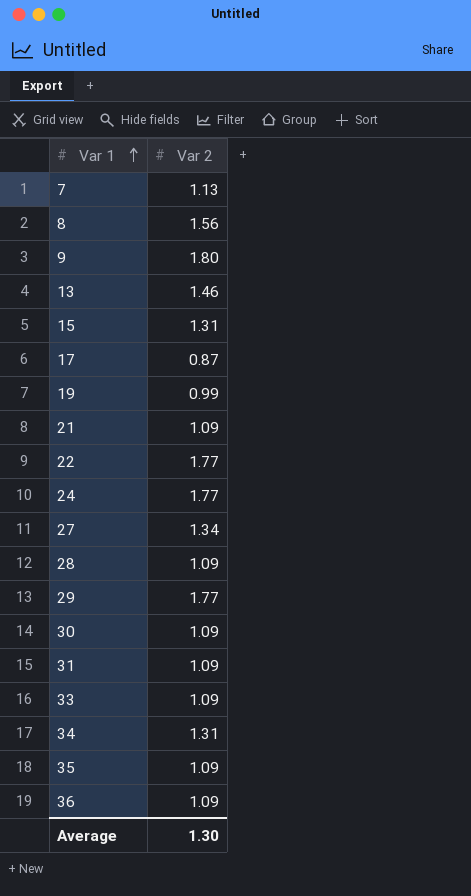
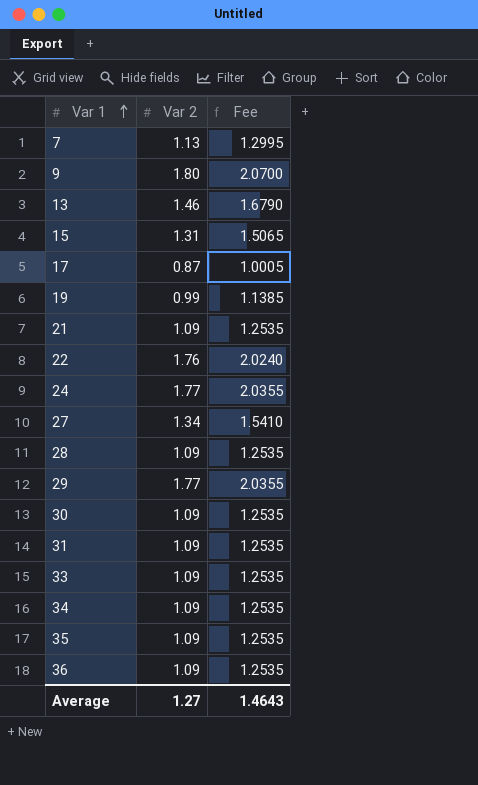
column Fee | formula: none -> [Var 2] * 1.15
row 8: 1.56 -> none
22 | Var 2: 1.77 -> 1.76
34 | Var 2: 1.31 -> 1.09
Average | Var 2: 1.30 -> 1.27

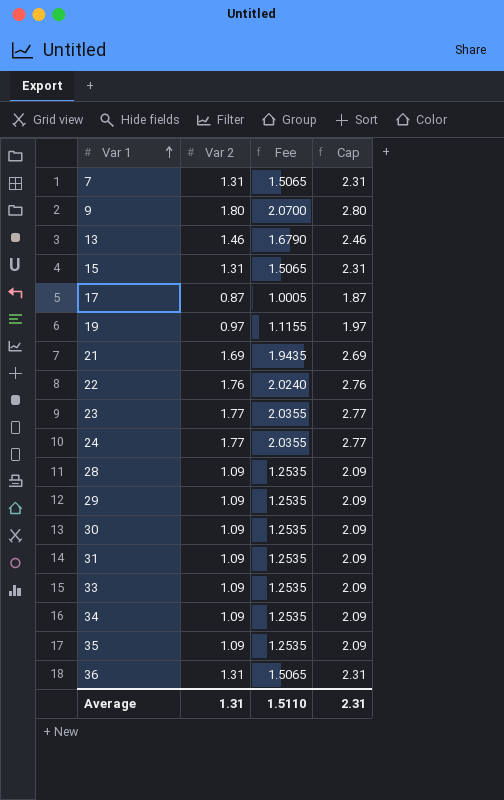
column Cap | formula: none -> [Var 2] + 1
row 27: 1.34 | 1.5410 -> none
7 | Var 2: 1.13 -> 1.31
7 | Fee: 1.2995 -> 1.5065
19 | Var 2: 0.99 -> 0.97
19 | Fee: 1.1385 -> 1.1155
21 | Var 2: 1.09 -> 1.69
21 | Fee: 1.2535 -> 1.9435
row 23: none -> 1.77 | 2.0355 | 2.77
29 | Var 2: 1.77 -> 1.09
29 | Fee: 2.0355 -> 1.2535
36 | Var 2: 1.09 -> 1.31
36 | Fee: 1.2535 -> 1.5065
Average | Var 2: 1.27 -> 1.31
Average | Fee: 1.4643 -> 1.5110

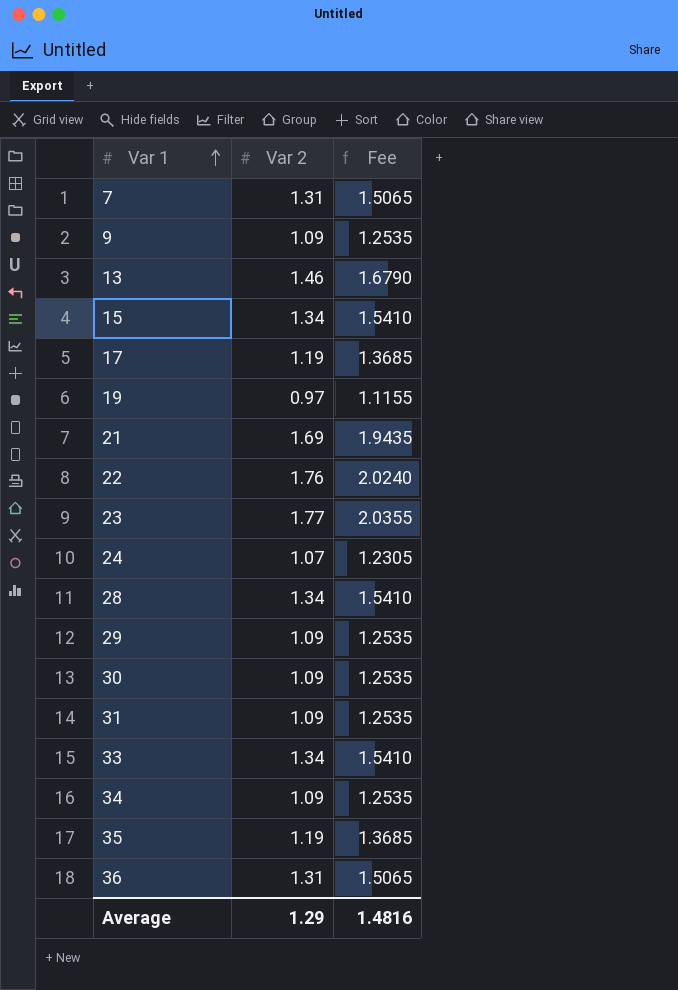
column Cap | formula: [Var 2] + 1 -> none
9 | Var 2: 1.80 -> 1.09
9 | Fee: 2.0700 -> 1.2535
15 | Var 2: 1.31 -> 1.34
15 | Fee: 1.5065 -> 1.5410
17 | Var 2: 0.87 -> 1.19
17 | Fee: 1.0005 -> 1.3685
24 | Var 2: 1.77 -> 1.07
24 | Fee: 2.0355 -> 1.2305
28 | Var 2: 1.09 -> 1.34
28 | Fee: 1.2535 -> 1.5410
33 | Var 2: 1.09 -> 1.34
33 | Fee: 1.2535 -> 1.5410
35 | Var 2: 1.09 -> 1.19
35 | Fee: 1.2535 -> 1.3685
Average | Var 2: 1.31 -> 1.29
Average | Fee: 1.5110 -> 1.4816

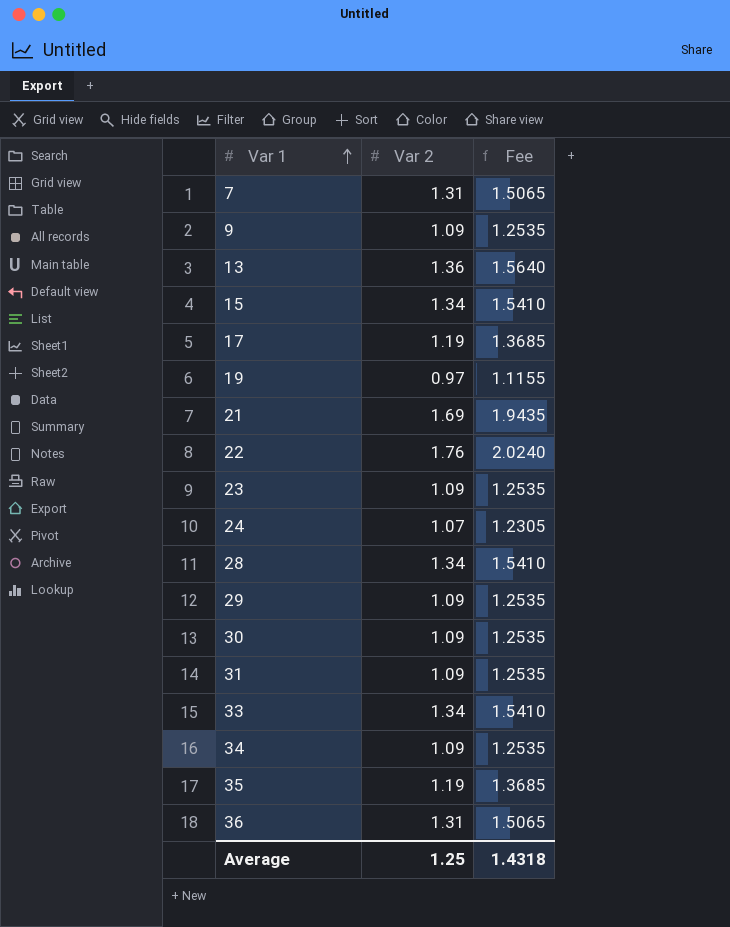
13 | Var 2: 1.46 -> 1.36
13 | Fee: 1.6790 -> 1.5640
23 | Var 2: 1.77 -> 1.09
23 | Fee: 2.0355 -> 1.2535
Average | Var 2: 1.29 -> 1.25
Average | Fee: 1.4816 -> 1.4318

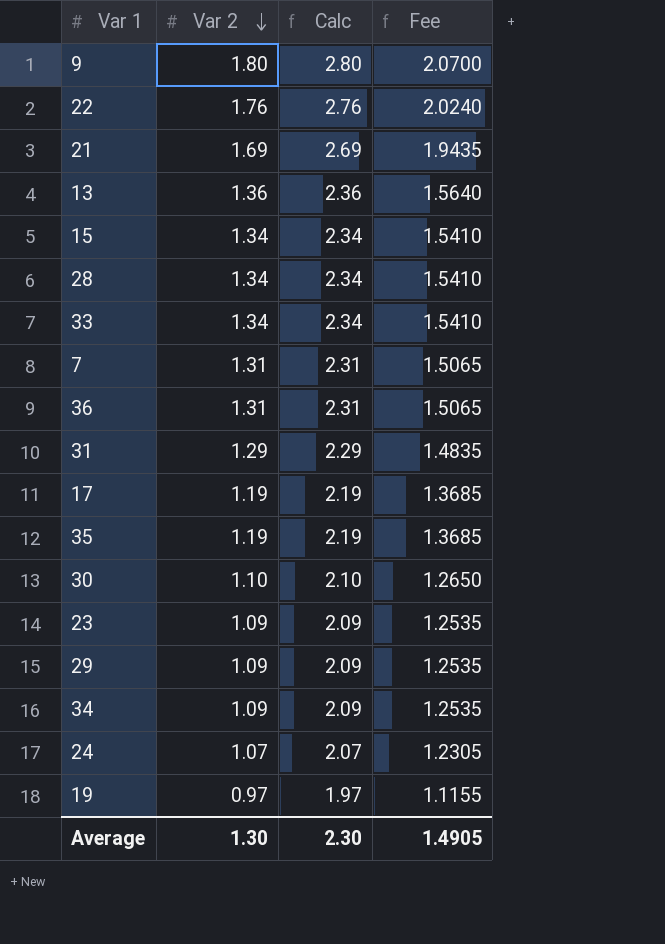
row order: Var 1 ascending -> Var 2 descending
column Calc | formula: none -> [Var 2] + 1
9 | Var 2: 1.09 -> 1.80
9 | Fee: 1.2535 -> 2.0700
31 | Var 2: 1.09 -> 1.29
31 | Fee: 1.2535 -> 1.4835
30 | Var 2: 1.09 -> 1.10
30 | Fee: 1.2535 -> 1.2650
Average | Var 2: 1.25 -> 1.30
Average | Fee: 1.4318 -> 1.4905

